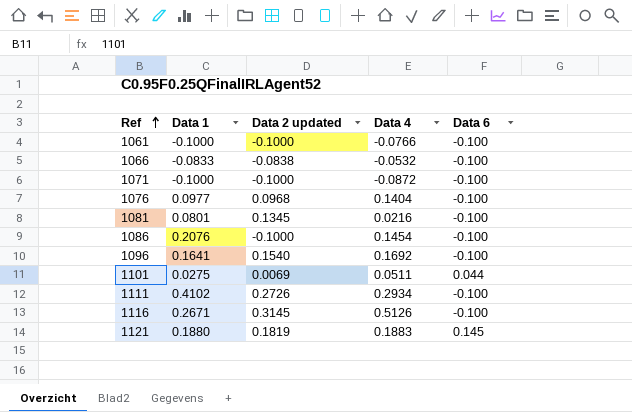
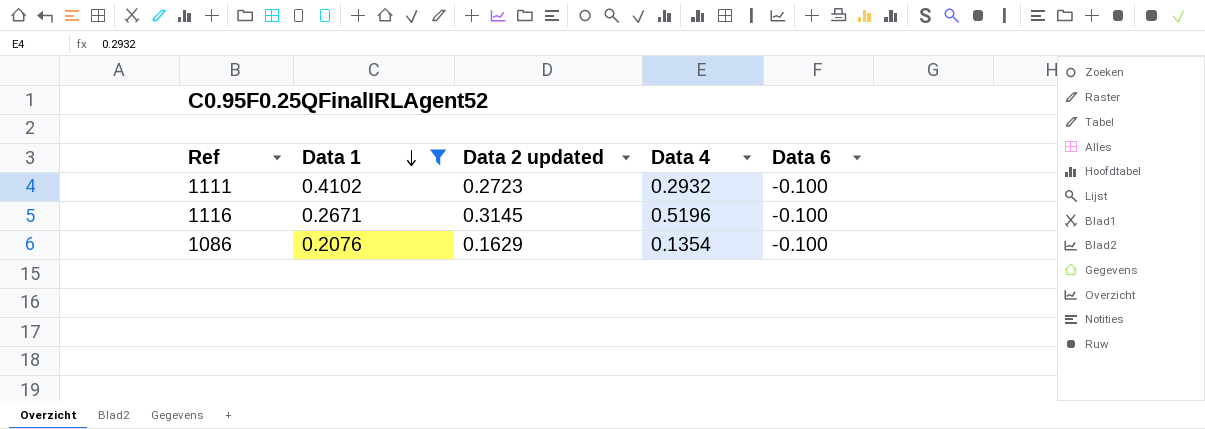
filter: none -> Data 1 >= 0.2076
row order: Ref ascending -> Data 1 descending
1111 | Data 2 updated: 0.2726 -> 0.2723
1111 | Data 4: 0.2934 -> 0.2932
1116 | Data 4: 0.5126 -> 0.5196
1086 | Data 2 updated: -0.1000 -> 0.1629
1086 | Data 4: 0.1454 -> 0.1354

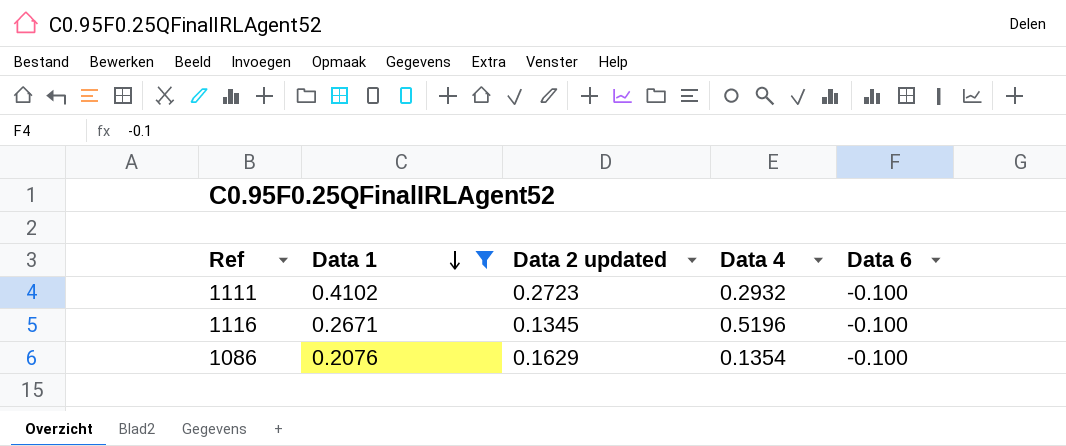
1116 | Data 2 updated: 0.3145 -> 0.1345

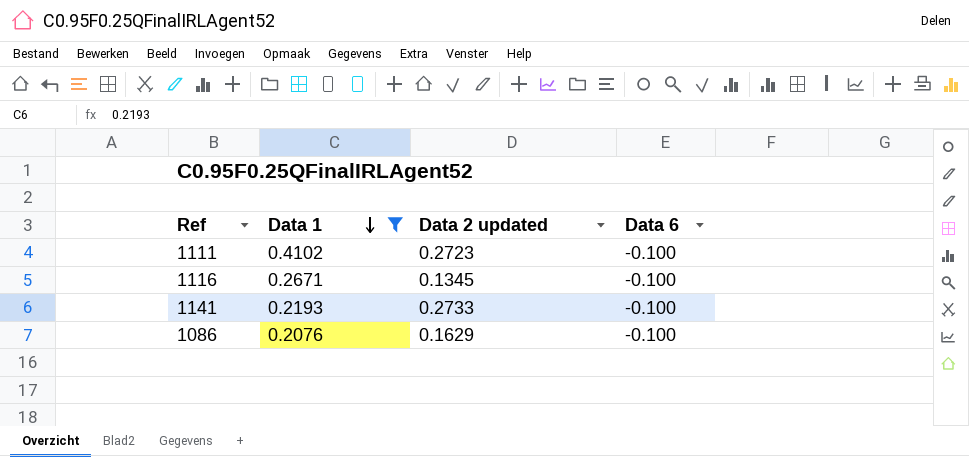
column Data 4 | position: 4 -> none
row 1141: none -> 0.2193 | 0.2733 | -0.100

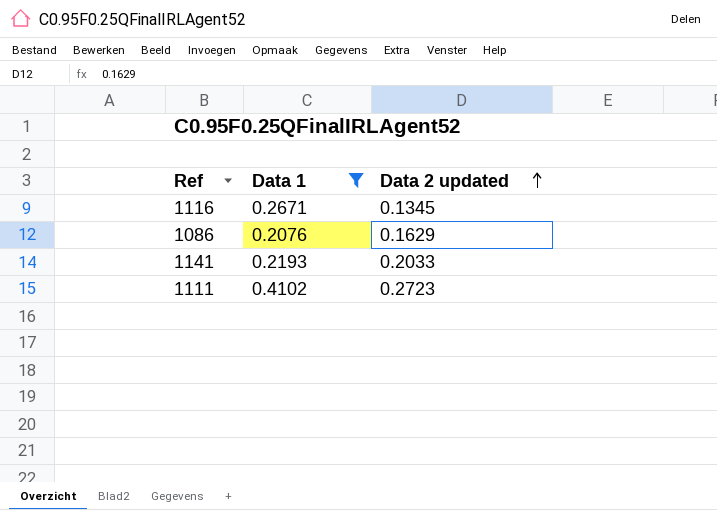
row order: Data 1 descending -> Data 2 updated ascending
column Data 6 | position: 4 -> none
1141 | Data 2 updated: 0.2733 -> 0.2033

